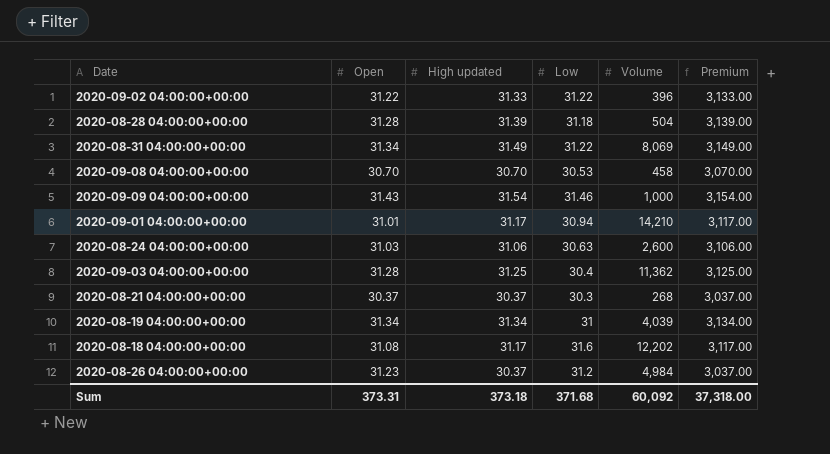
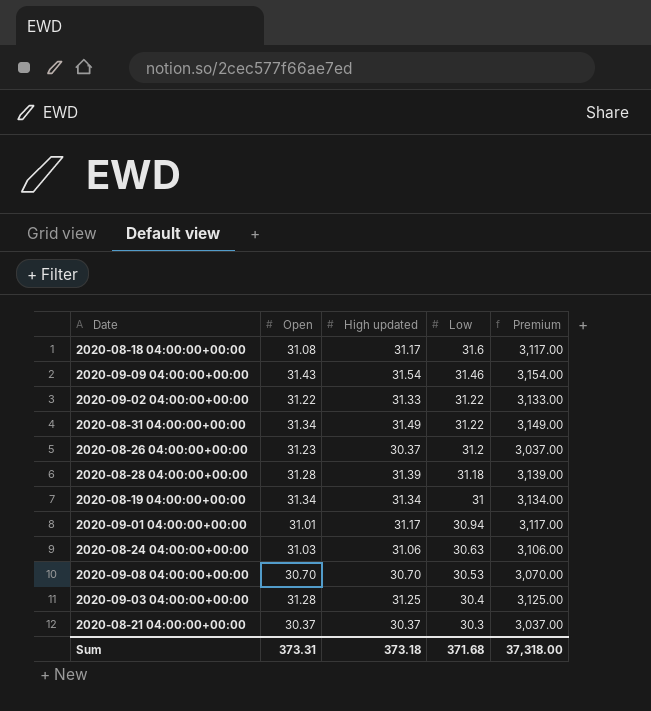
row order: none -> Low descending
column Volume | position: 5 -> none

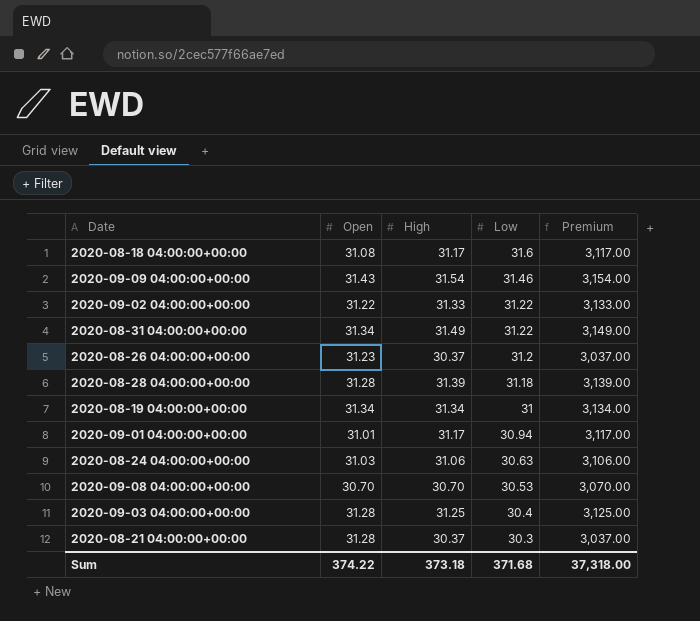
column name: High updated -> High
2020-08-21 04:00:00+00:00 | Open: 30.37 -> 31.28
Sum | Open: 373.31 -> 374.22

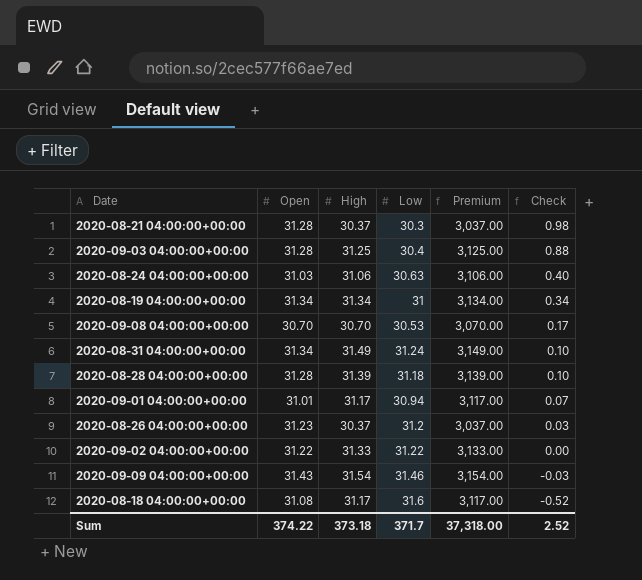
row order: Low descending -> Check descending
column Check | formula: none -> [Open] - [Low]
2020-08-31 04:00:00+00:00 | Low: 31.22 -> 31.24
Sum | Low: 371.68 -> 371.7

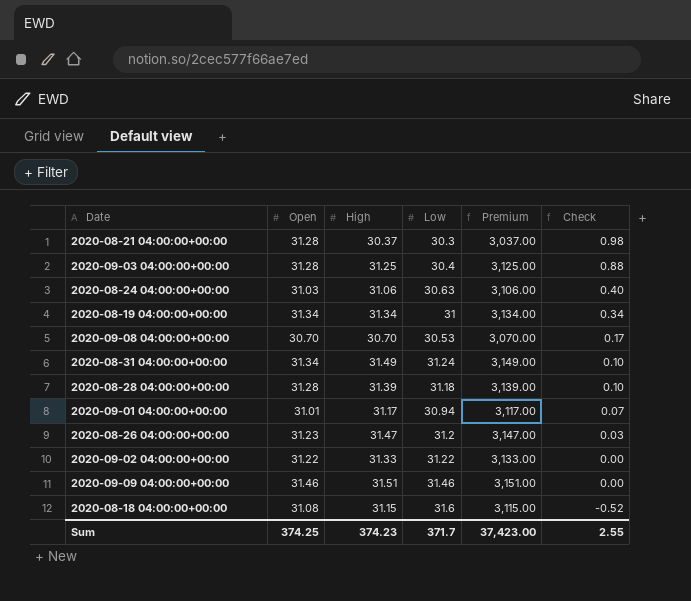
2020-08-26 04:00:00+00:00 | High: 30.37 -> 31.47
2020-08-26 04:00:00+00:00 | Premium: 3,037.00 -> 3,147.00
2020-09-09 04:00:00+00:00 | Open: 31.43 -> 31.46
2020-09-09 04:00:00+00:00 | High: 31.54 -> 31.51
2020-09-09 04:00:00+00:00 | Premium: 3,154.00 -> 3,151.00
2020-09-09 04:00:00+00:00 | Check: -0.03 -> 0.00
2020-08-18 04:00:00+00:00 | High: 31.17 -> 31.15
2020-08-18 04:00:00+00:00 | Premium: 3,117.00 -> 3,115.00
Sum | Open: 374.22 -> 374.25
Sum | High: 373.18 -> 374.23
Sum | Premium: 37,318.00 -> 37,423.00
Sum | Check: 2.52 -> 2.55

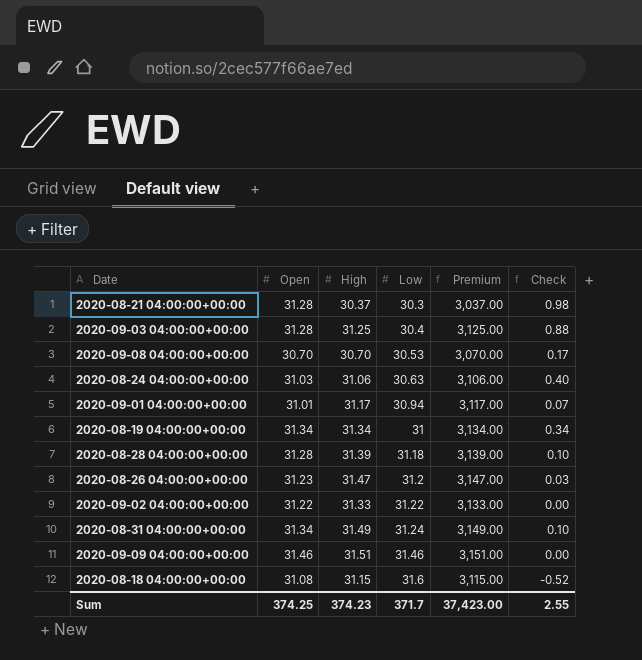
row order: Check descending -> Low ascending

